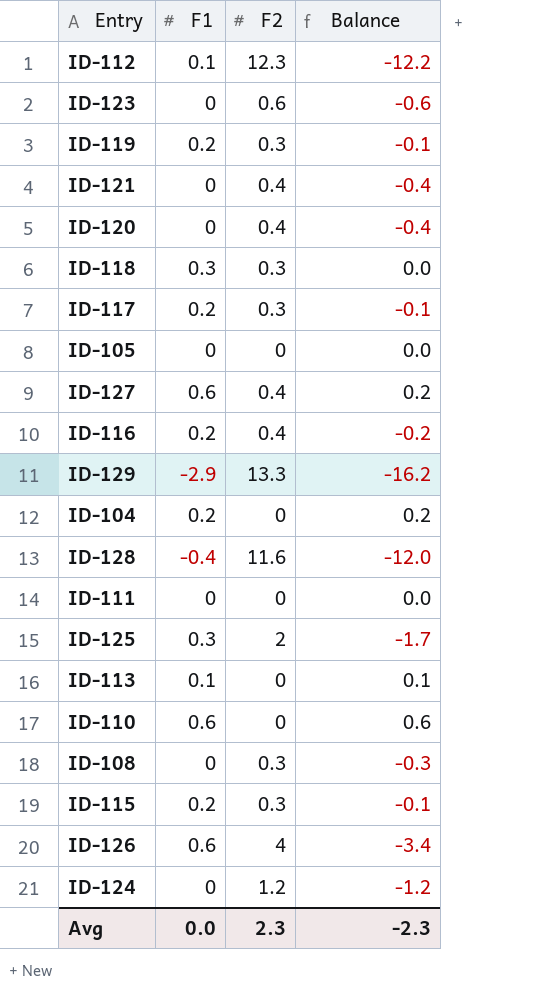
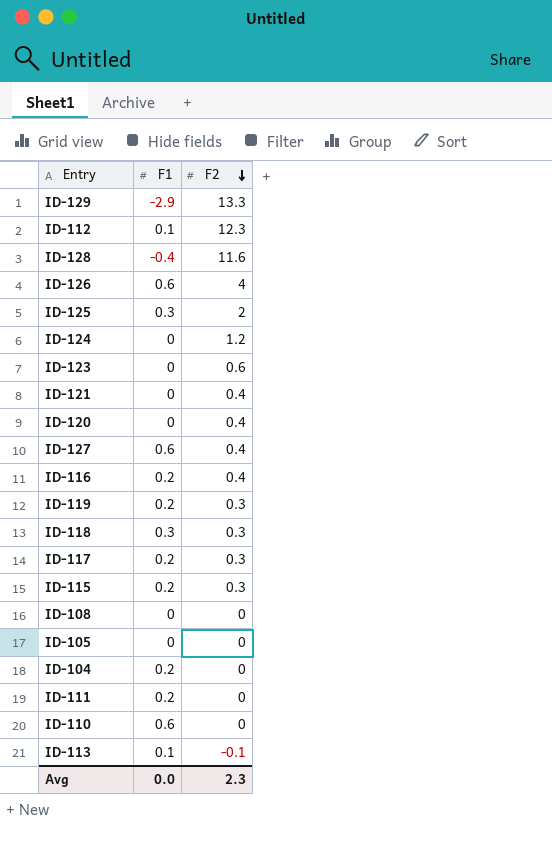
row order: none -> F2 descending
column Balance | formula: [F1] - [F2] -> none
ID-108 | F2: 0.3 -> 0
ID-111 | F1: 0 -> 0.2
ID-113 | F2: 0 -> -0.1

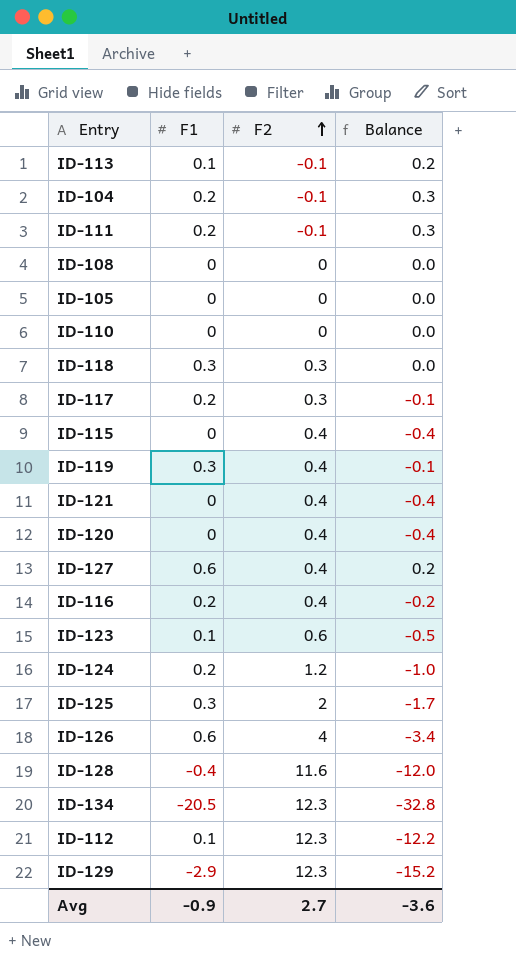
row order: F2 descending -> F2 ascending
column Balance | formula: none -> [F1] - [F2]
ID-104 | F2: 0 -> -0.1
ID-111 | F2: 0 -> -0.1
ID-110 | F1: 0.6 -> 0
ID-115 | F1: 0.2 -> 0
ID-115 | F2: 0.3 -> 0.4
ID-119 | F1: 0.2 -> 0.3
ID-119 | F2: 0.3 -> 0.4
ID-123 | F1: 0 -> 0.1
ID-124 | F1: 0 -> 0.2
row ID-134: none -> -20.5 | 12.3 | -32.8
ID-129 | F2: 13.3 -> 12.3
Avg | F1: 0.0 -> -0.9
Avg | F2: 2.3 -> 2.7

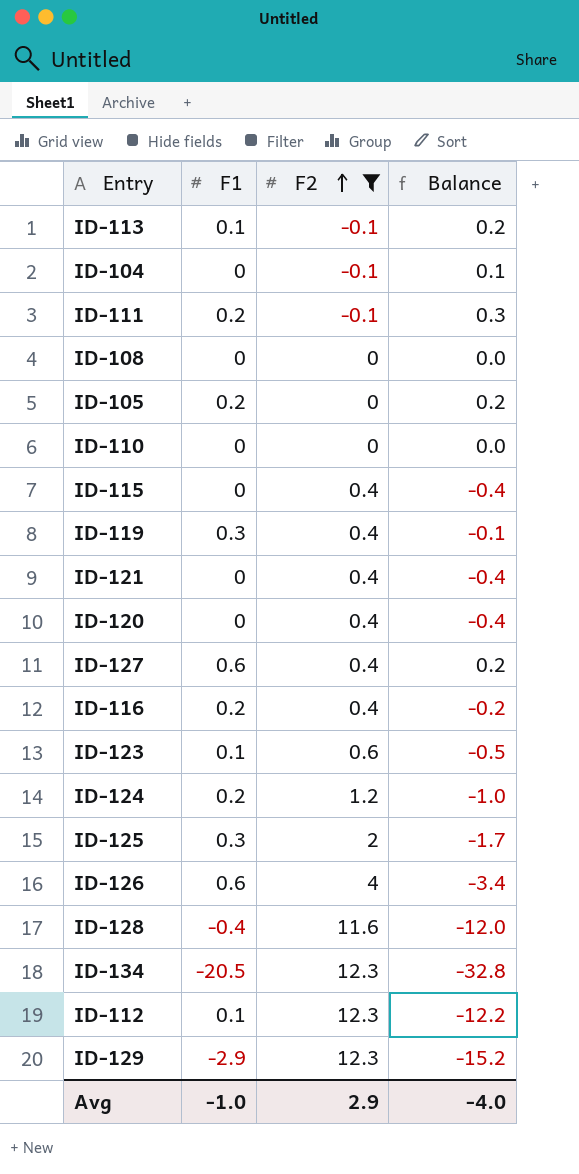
filter: none -> F2 != 0.3
ID-104 | F1: 0.2 -> 0
ID-104 | Balance: 0.3 -> 0.1
ID-105 | F1: 0 -> 0.2
ID-105 | Balance: 0.0 -> 0.2
Avg | F1: -0.9 -> -1.0
Avg | F2: 2.7 -> 2.9
Avg | Balance: -3.6 -> -4.0

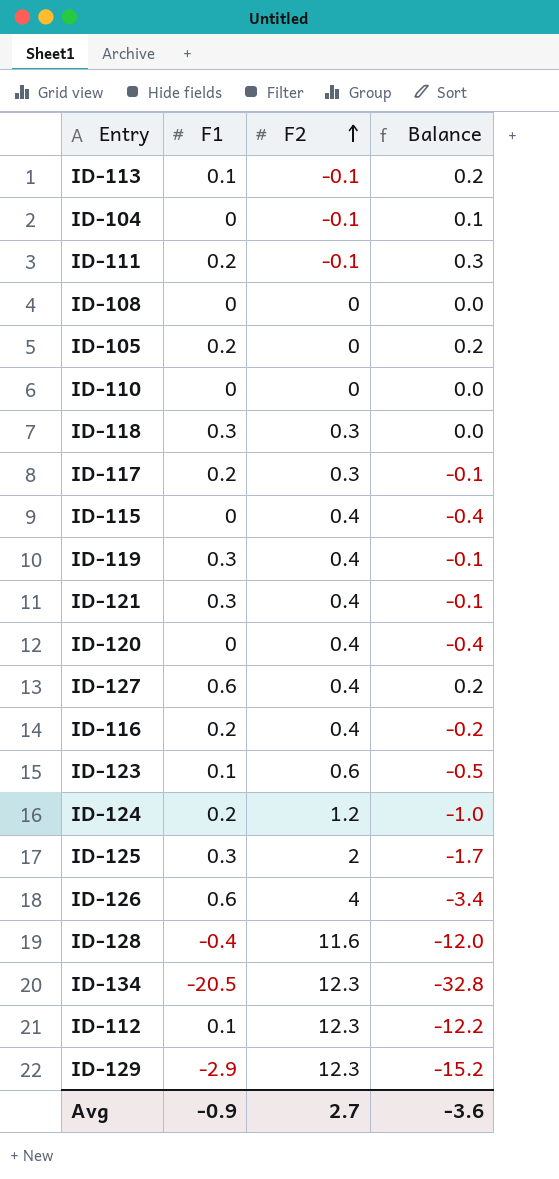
filter: F2 != 0.3 -> none
ID-121 | F1: 0 -> 0.3
ID-121 | Balance: -0.4 -> -0.1
Avg | F1: -1.0 -> -0.9
Avg | F2: 2.9 -> 2.7
Avg | Balance: -4.0 -> -3.6

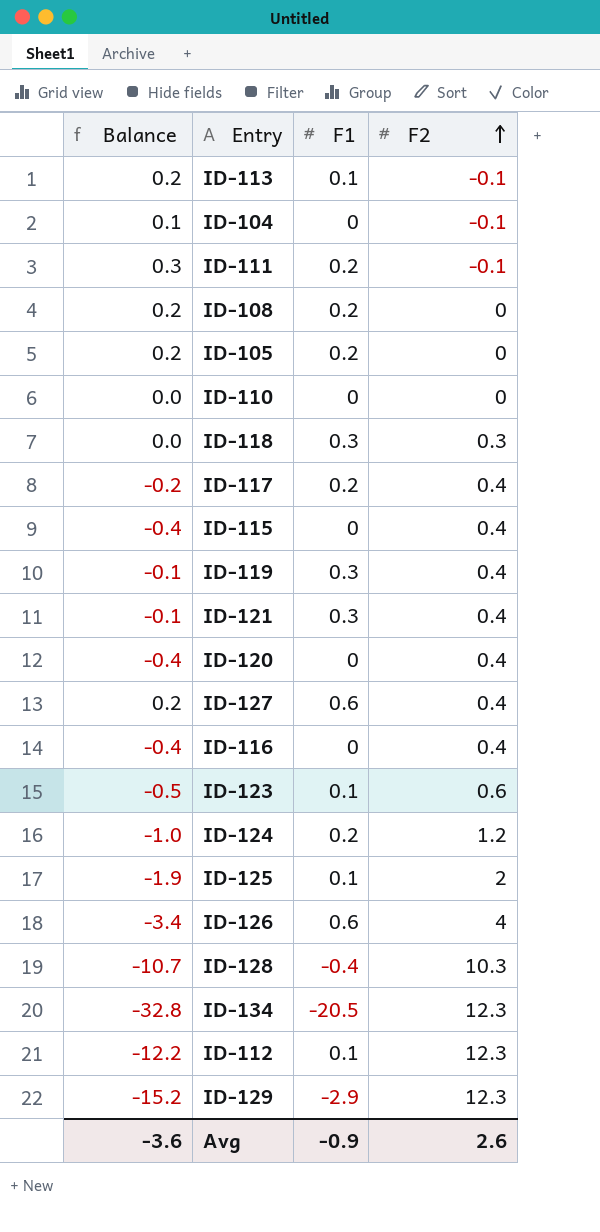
column Balance | position: 4 -> 1
ID-108 | Balance: 0.0 -> 0.2
ID-108 | F1: 0 -> 0.2
ID-117 | Balance: -0.1 -> -0.2
ID-117 | F2: 0.3 -> 0.4
ID-116 | Balance: -0.2 -> -0.4
ID-116 | F1: 0.2 -> 0
ID-125 | Balance: -1.7 -> -1.9
ID-125 | F1: 0.3 -> 0.1
ID-128 | Balance: -12.0 -> -10.7
ID-128 | F2: 11.6 -> 10.3
Avg | F2: 2.7 -> 2.6

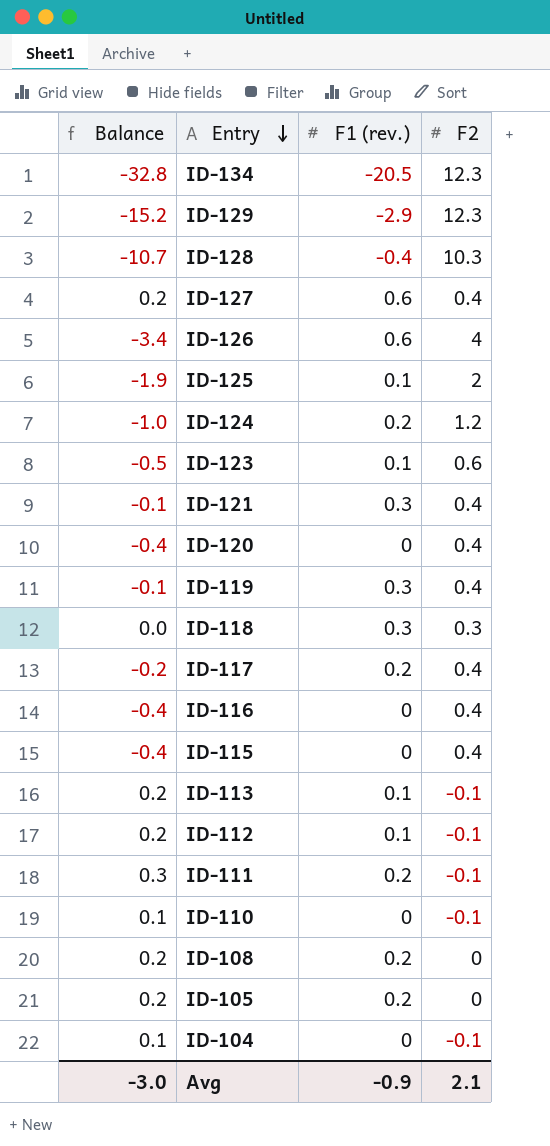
row order: F2 ascending -> Entry descending
column name: F1 -> F1 (rev.)
ID-112 | Balance: -12.2 -> 0.2
ID-112 | F2: 12.3 -> -0.1
ID-110 | Balance: 0.0 -> 0.1
ID-110 | F2: 0 -> -0.1
Avg | Balance: -3.6 -> -3.0
Avg | F2: 2.6 -> 2.1

